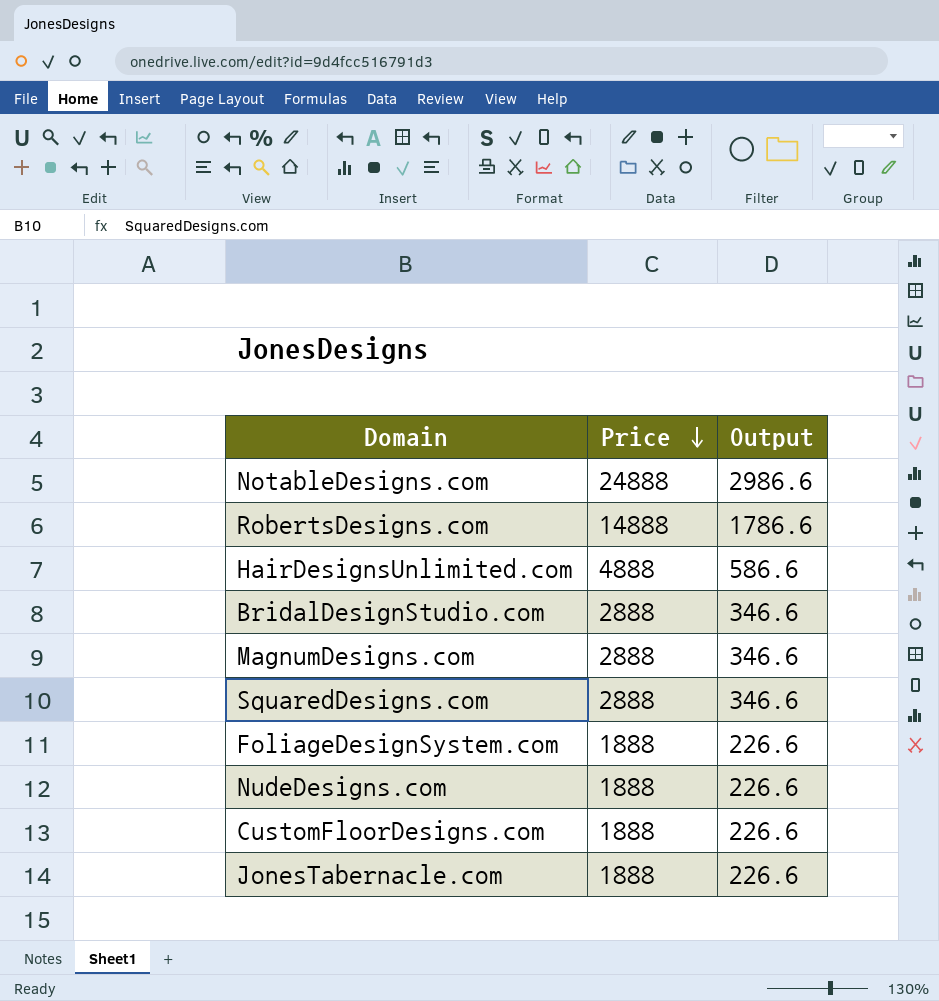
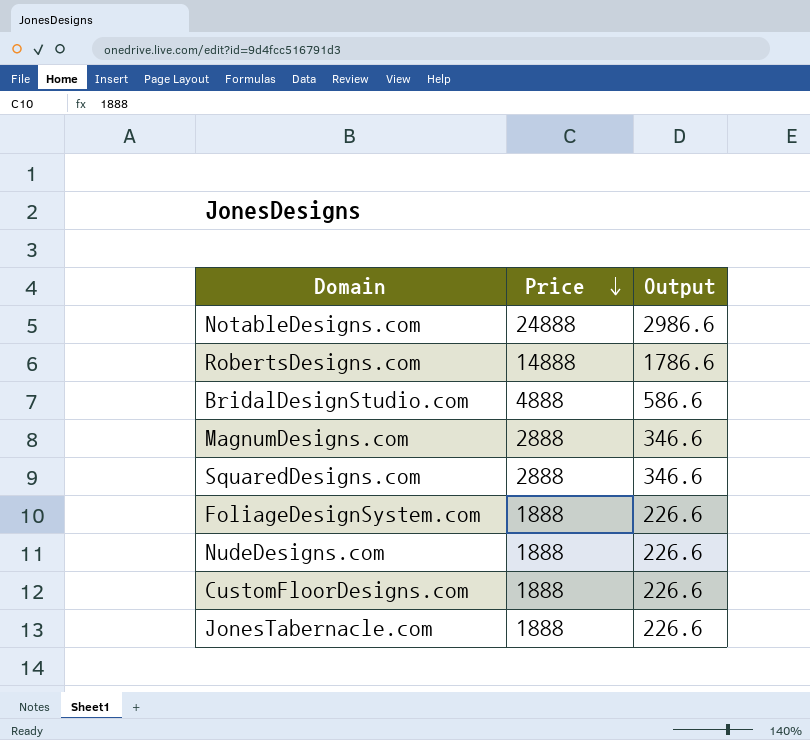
row HairDesignsUnlimited.com: 4888 | 586.6 -> none
BridalDesignStudio.com | Price: 2888 -> 4888
BridalDesignStudio.com | Output: 346.6 -> 586.6

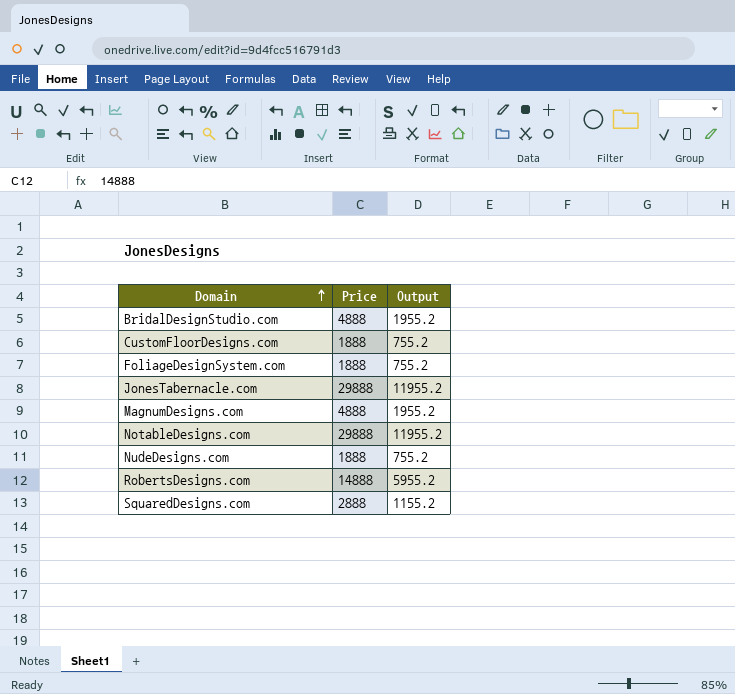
row order: Price descending -> Domain ascending
column Output | formula: [Price] * 0.12 -> [Price] * 0.4
JonesTabernacle.com | Price: 1888 -> 29888
MagnumDesigns.com | Price: 2888 -> 4888
NotableDesigns.com | Price: 24888 -> 29888

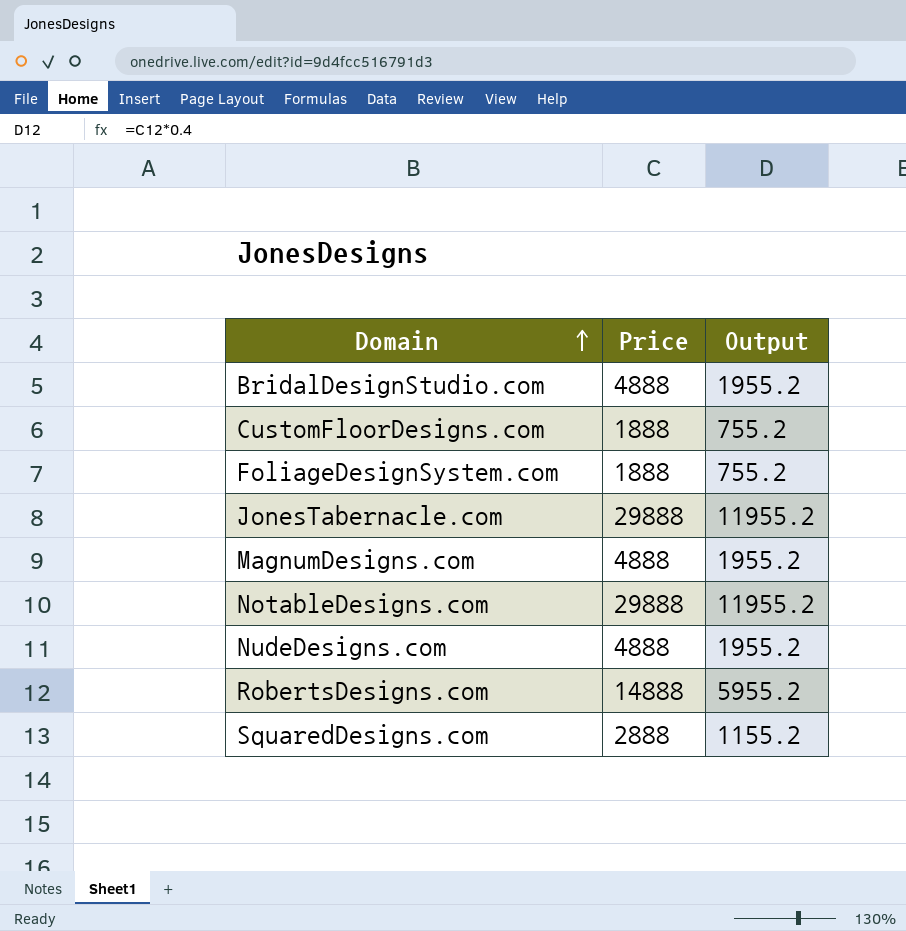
NudeDesigns.com | Price: 1888 -> 4888
NudeDesigns.com | Output: 755.2 -> 1955.2

